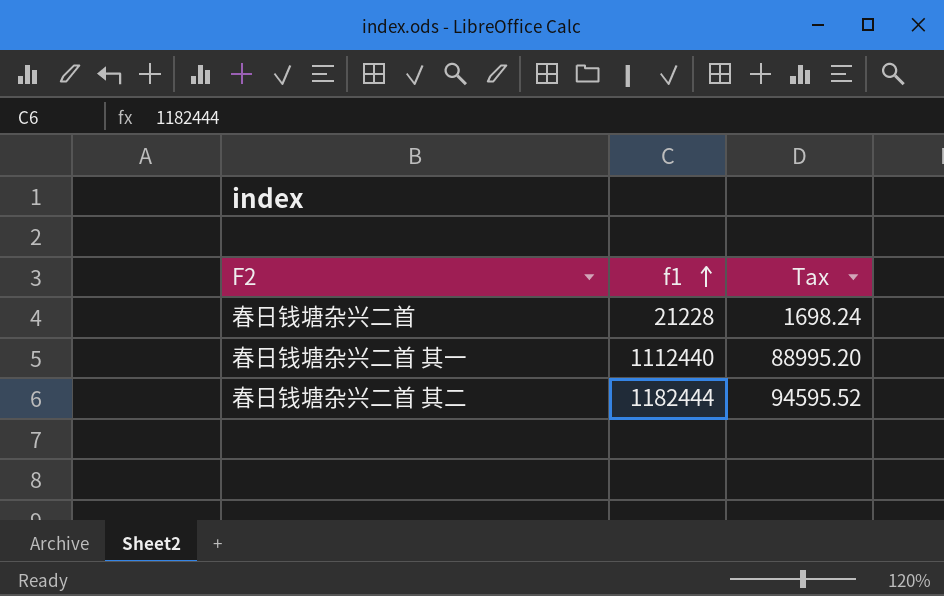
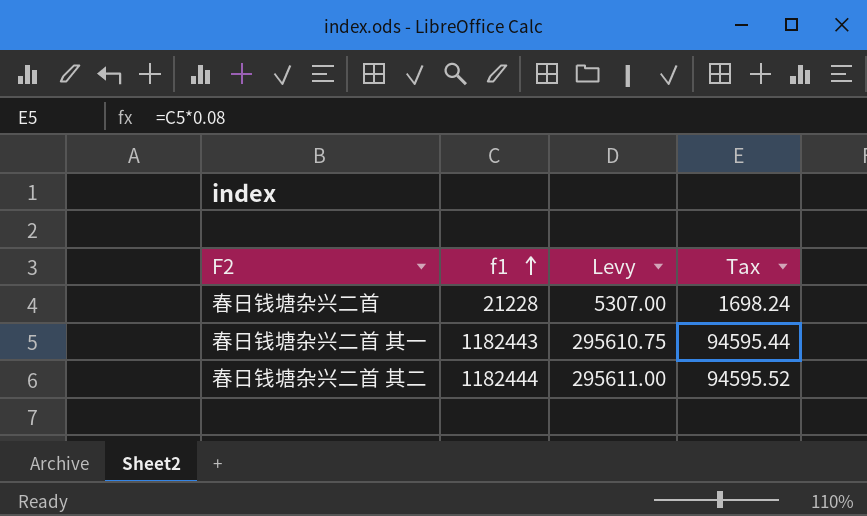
column Levy | formula: none -> [f1] * 0.25
春日钱塘杂兴二首 其一 | f1: 1112440 -> 1182443
春日钱塘杂兴二首 其一 | Tax: 88995.20 -> 94595.44

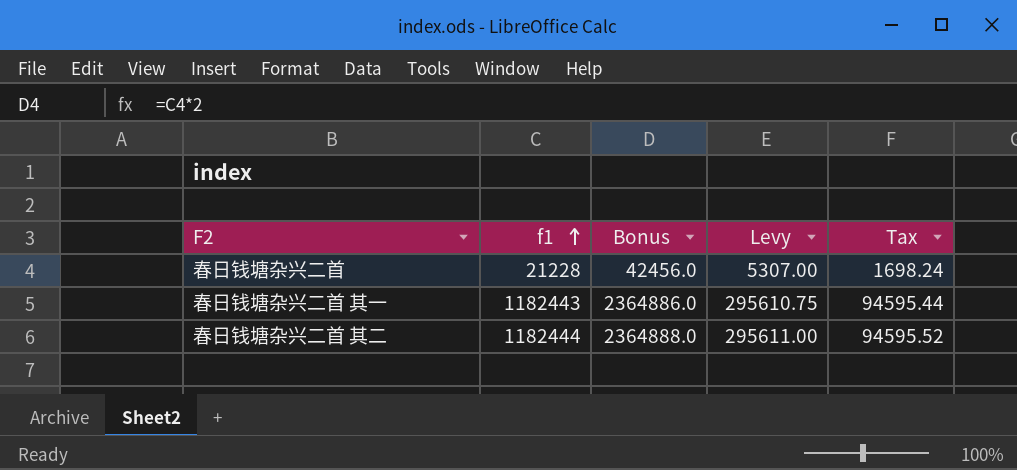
column Bonus | formula: none -> [f1] * 2

